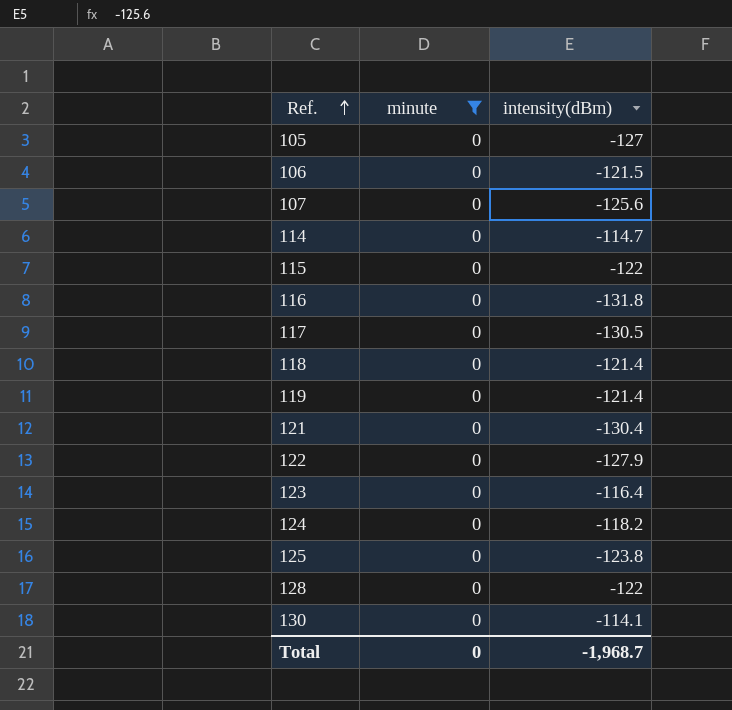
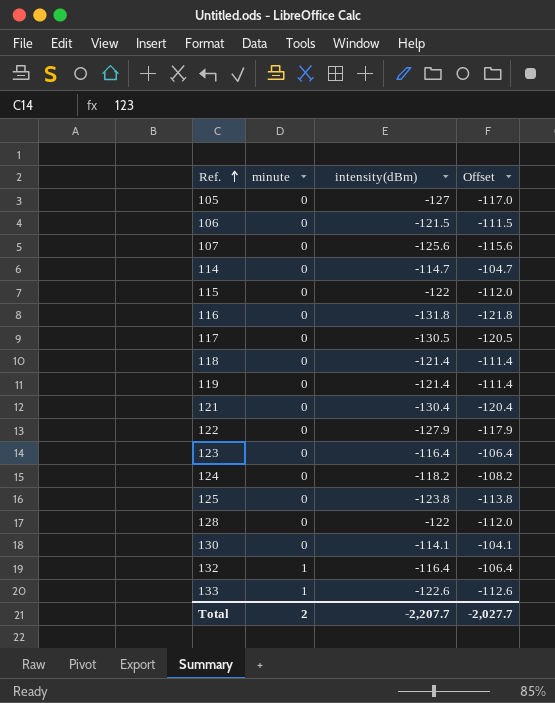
filter: minute = 0 -> none
column Offset | formula: none -> [intensity(dBm)] + 10
Total | minute: 0 -> 2
Total | intensity(dBm): -1,968.7 -> -2,207.7

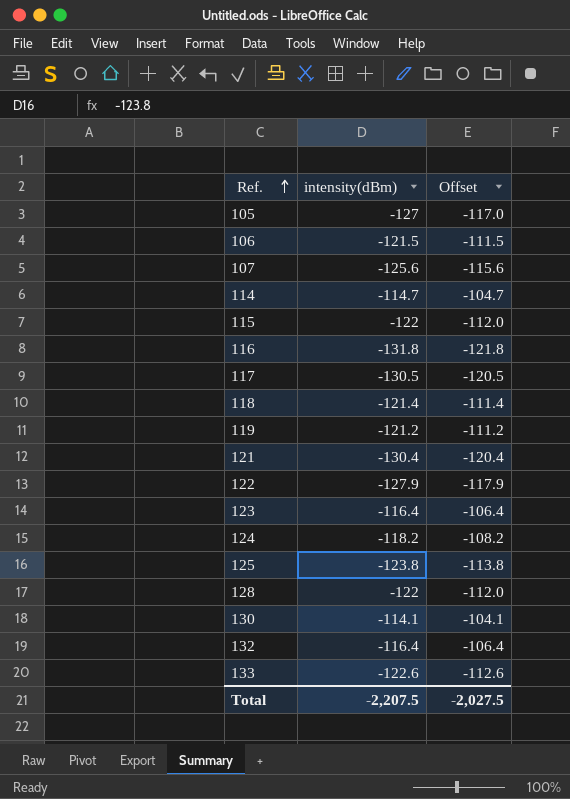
column minute | position: 2 -> none
119 | intensity(dBm): -121.4 -> -121.2
119 | Offset: -111.4 -> -111.2
Total | intensity(dBm): -2,207.7 -> -2,207.5
Total | Offset: -2,027.7 -> -2,027.5

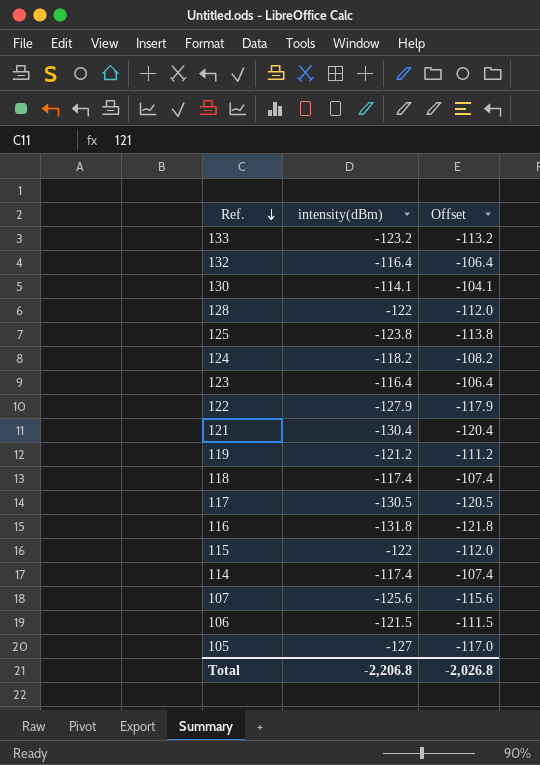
row order: Ref. ascending -> Ref. descending
133 | intensity(dBm): -122.6 -> -123.2
133 | Offset: -112.6 -> -113.2
118 | intensity(dBm): -121.4 -> -117.4
118 | Offset: -111.4 -> -107.4
114 | intensity(dBm): -114.7 -> -117.4
114 | Offset: -104.7 -> -107.4
Total | intensity(dBm): -2,207.5 -> -2,206.8
Total | Offset: -2,027.5 -> -2,026.8

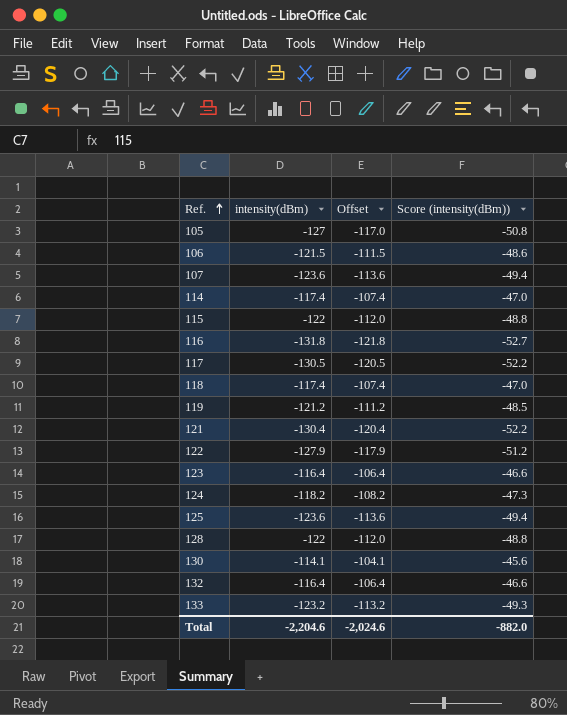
row order: Ref. descending -> Ref. ascending
column Score (intensity(dBm)) | formula: none -> [intensity(dBm)] * 0.4
107 | intensity(dBm): -125.6 -> -123.6
107 | Offset: -115.6 -> -113.6
125 | intensity(dBm): -123.8 -> -123.6
125 | Offset: -113.8 -> -113.6
Total | intensity(dBm): -2,206.8 -> -2,204.6
Total | Offset: -2,026.8 -> -2,024.6

